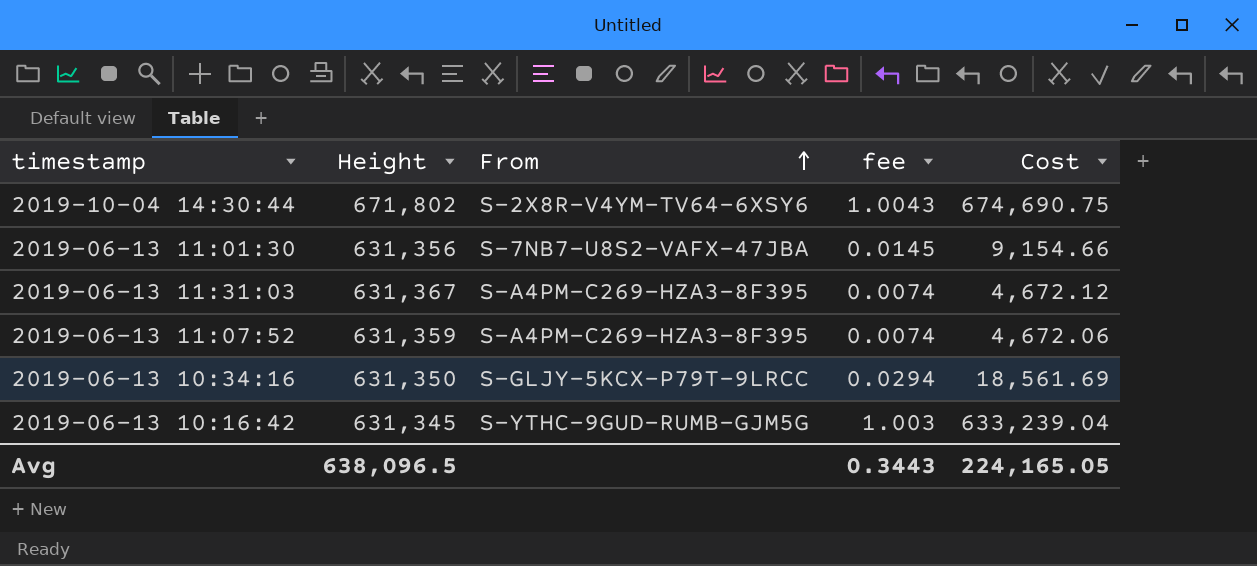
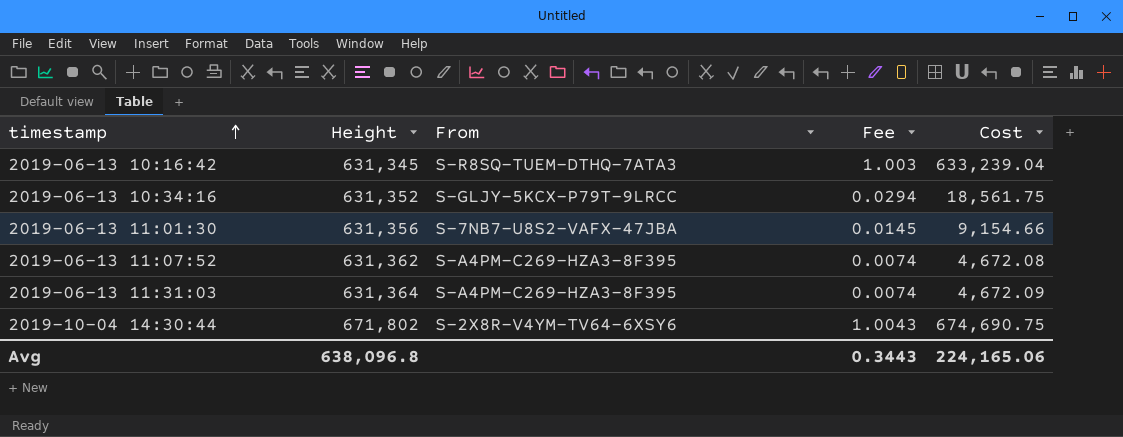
row order: From ascending -> timestamp ascending
column name: fee -> Fee
2019-06-13 10:16:42 | From: S-YTHC-9GUD-RUMB-GJM5G -> S-R8SQ-TUEM-DTHQ-7ATA3
2019-06-13 10:34:16 | Height: 631,350 -> 631,352
2019-06-13 10:34:16 | Cost: 18,561.69 -> 18,561.75
2019-06-13 11:07:52 | Height: 631,359 -> 631,362
2019-06-13 11:07:52 | Cost: 4,672.06 -> 4,672.08
2019-06-13 11:31:03 | Height: 631,367 -> 631,364
2019-06-13 11:31:03 | Cost: 4,672.12 -> 4,672.09
Avg | Height: 638,096.5 -> 638,096.8
Avg | Cost: 224,165.05 -> 224,165.06

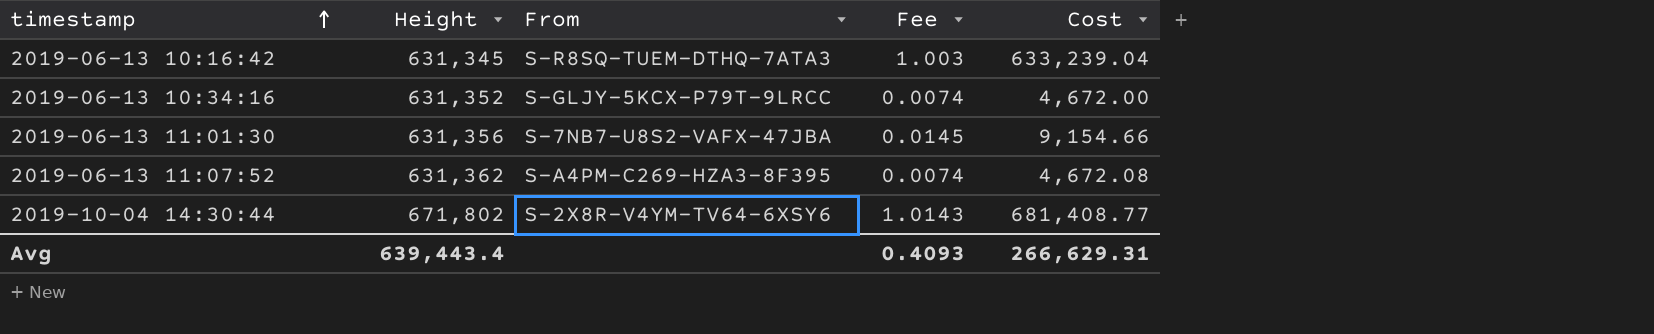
row 2019-06-13 11:31:03: 631,364 | S-A4PM-C269-HZA3-8F395 | 0.0074 | 4,672.09 -> none
2019-06-13 10:34:16 | Fee: 0.0294 -> 0.0074
2019-06-13 10:34:16 | Cost: 18,561.75 -> 4,672.00
2019-10-04 14:30:44 | Fee: 1.0043 -> 1.0143
2019-10-04 14:30:44 | Cost: 674,690.75 -> 681,408.77
Avg | Height: 638,096.8 -> 639,443.4
Avg | Fee: 0.3443 -> 0.4093
Avg | Cost: 224,165.06 -> 266,629.31

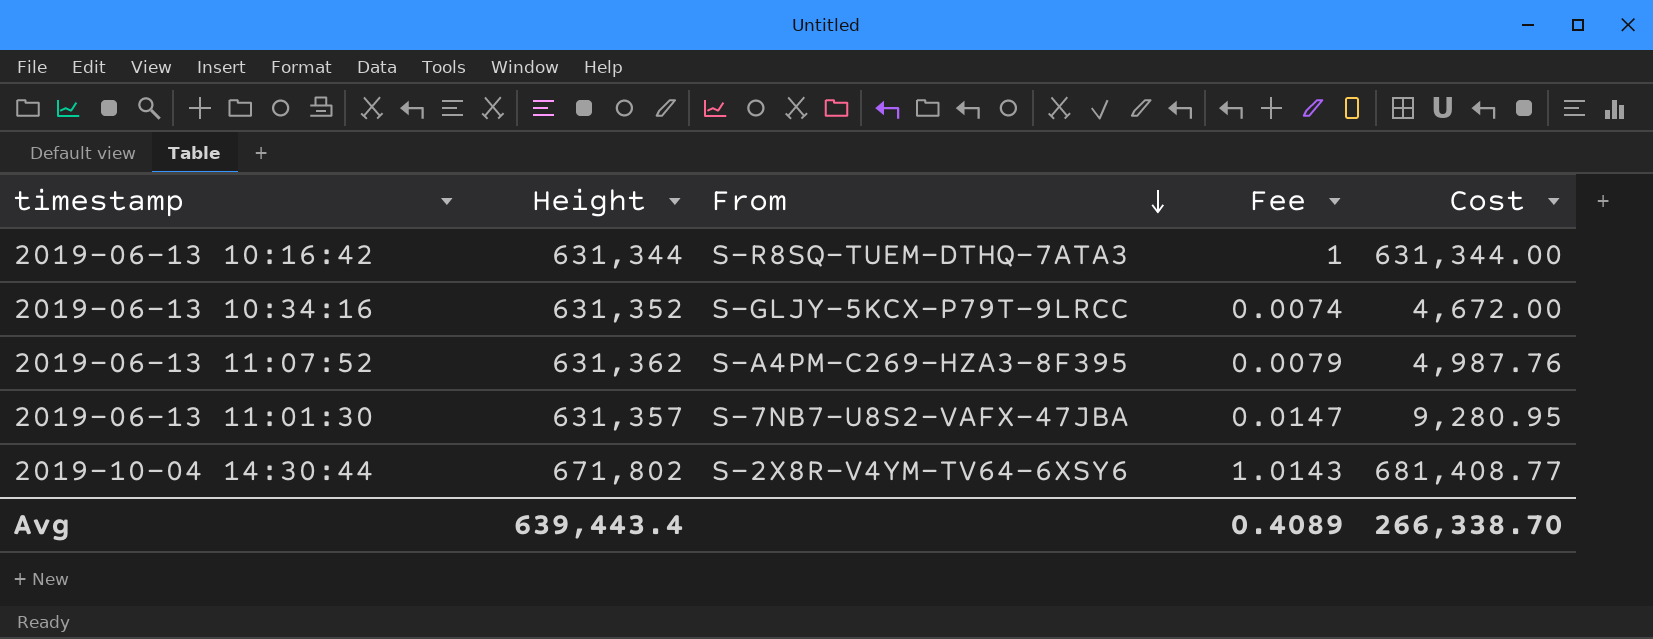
row order: timestamp ascending -> From descending
2019-06-13 10:16:42 | Height: 631,345 -> 631,344
2019-06-13 10:16:42 | Fee: 1.003 -> 1
2019-06-13 10:16:42 | Cost: 633,239.04 -> 631,344.00
2019-06-13 11:07:52 | Fee: 0.0074 -> 0.0079
2019-06-13 11:07:52 | Cost: 4,672.08 -> 4,987.76
2019-06-13 11:01:30 | Height: 631,356 -> 631,357
2019-06-13 11:01:30 | Fee: 0.0145 -> 0.0147
2019-06-13 11:01:30 | Cost: 9,154.66 -> 9,280.95
Avg | Fee: 0.4093 -> 0.4089
Avg | Cost: 266,629.31 -> 266,338.70

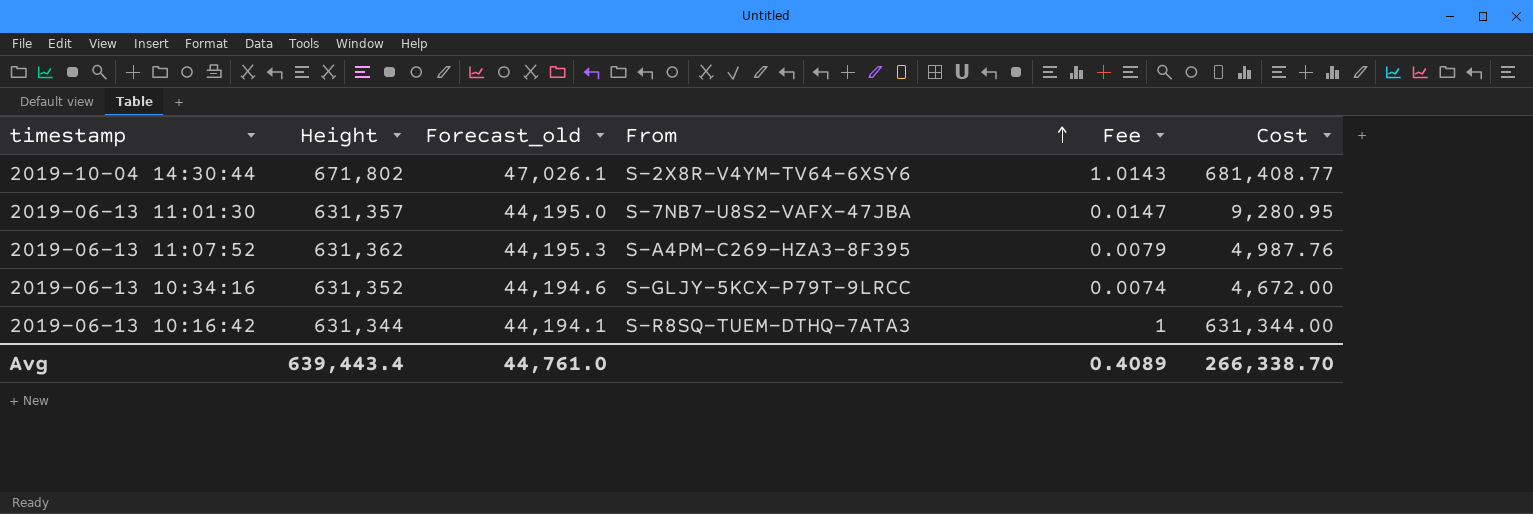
row order: From descending -> From ascending
column Forecast_old | formula: none -> [Height] * 0.07

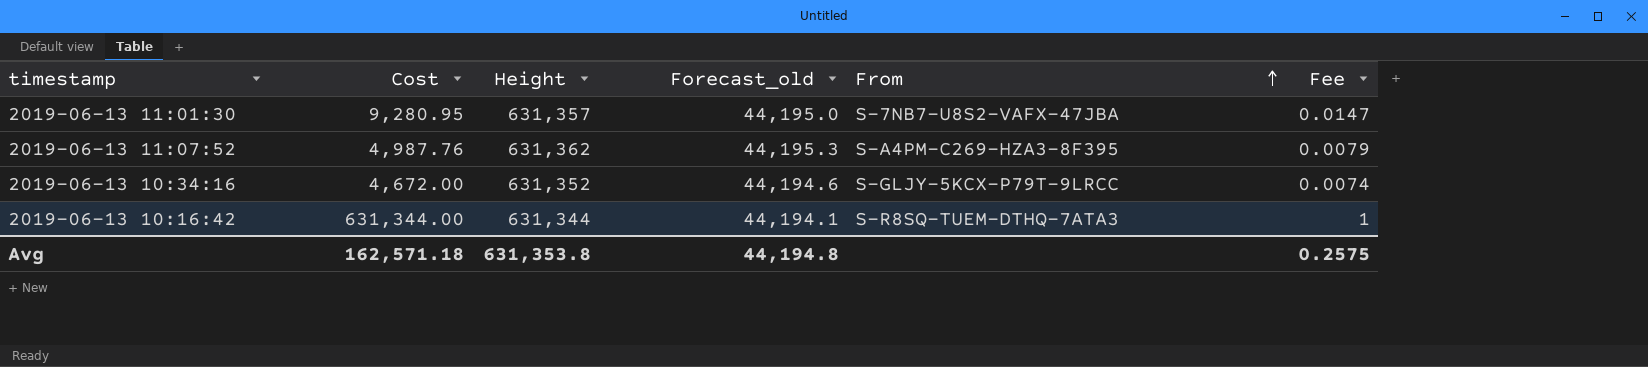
column Cost | position: 6 -> 2
row 2019-10-04 14:30:44: 671,802 | 47,026.1 | S-2X8R-V4YM-TV64-6XSY6 | 1.0143 | 681,408.77 -> none
Avg | Cost: 266,338.70 -> 162,571.18
Avg | Height: 639,443.4 -> 631,353.8
Avg | Forecast_old: 44,761.0 -> 44,194.8
Avg | Fee: 0.4089 -> 0.2575

